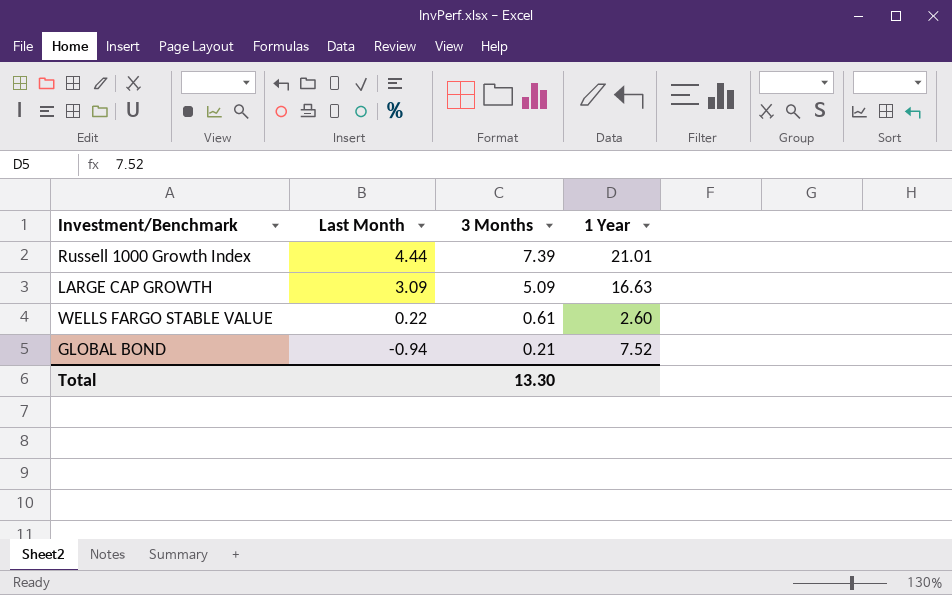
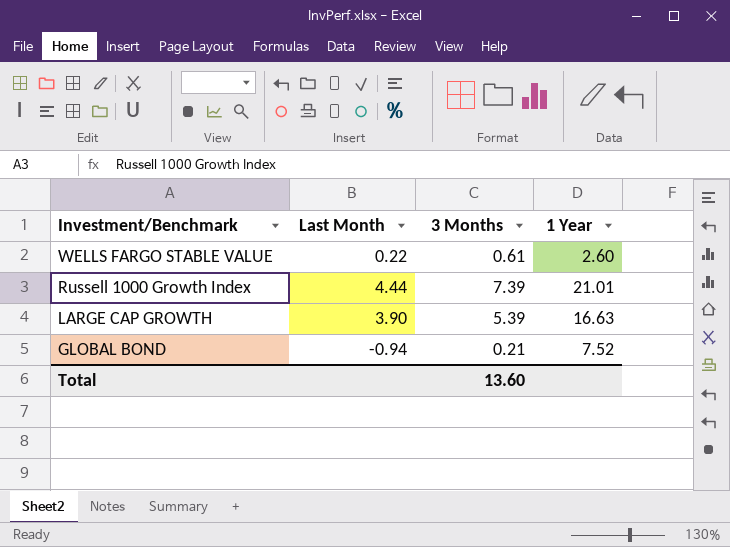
row order: Last Month descending -> Investment/Benchmark descending
LARGE CAP GROWTH | Last Month: 3.09 -> 3.90
LARGE CAP GROWTH | 3 Months: 5.09 -> 5.39
Total | 3 Months: 13.30 -> 13.60

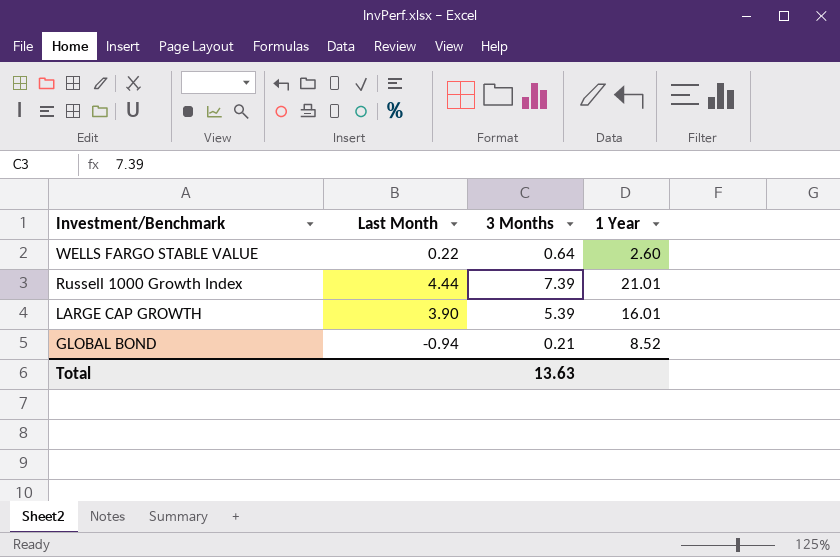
WELLS FARGO STABLE VALUE | 3 Months: 0.61 -> 0.64
LARGE CAP GROWTH | 1 Year: 16.63 -> 16.01
GLOBAL BOND | 1 Year: 7.52 -> 8.52
Total | 3 Months: 13.60 -> 13.63

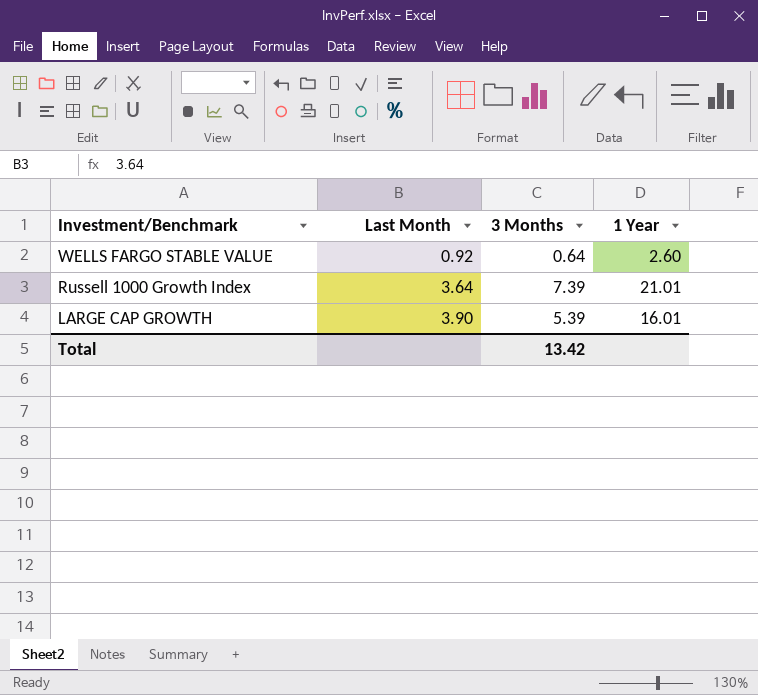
row GLOBAL BOND: -0.94 | 0.21 | 8.52 -> none
WELLS FARGO STABLE VALUE | Last Month: 0.22 -> 0.92
Russell 1000 Growth Index | Last Month: 4.44 -> 3.64
Total | 3 Months: 13.63 -> 13.42

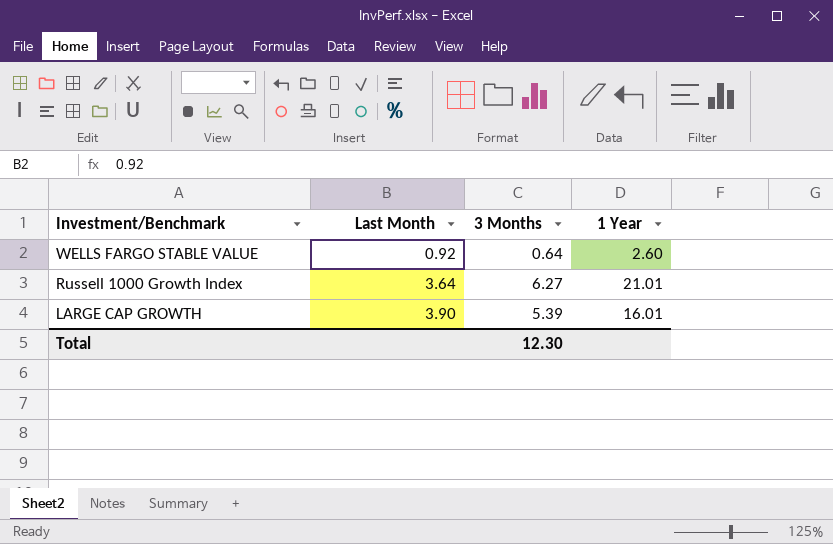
Russell 1000 Growth Index | 3 Months: 7.39 -> 6.27
Total | 3 Months: 13.42 -> 12.30

